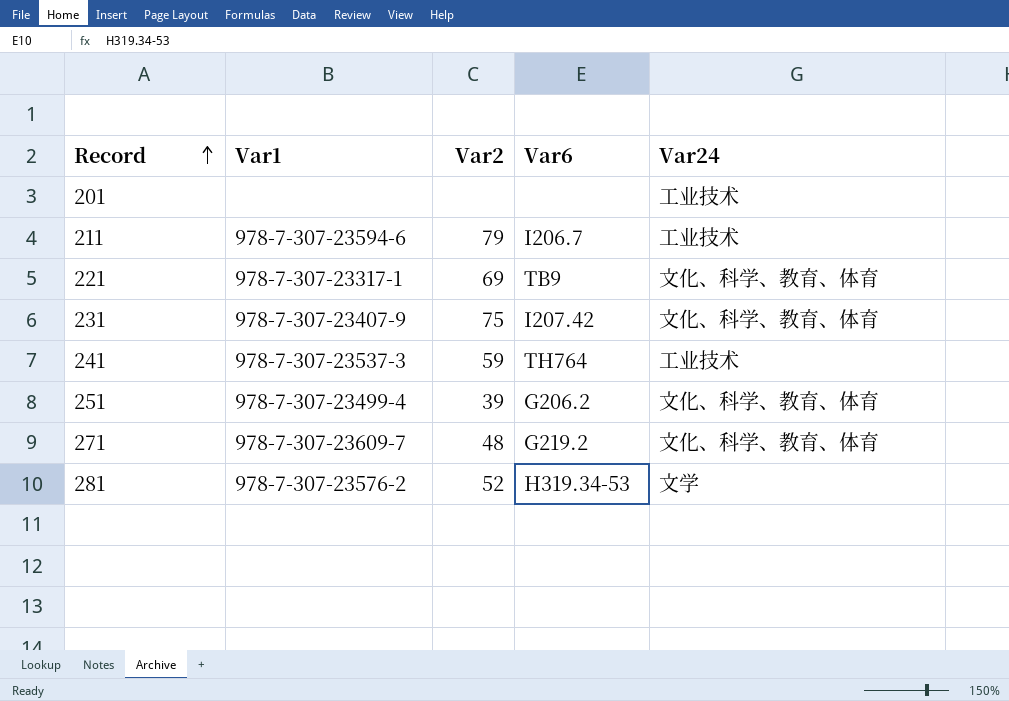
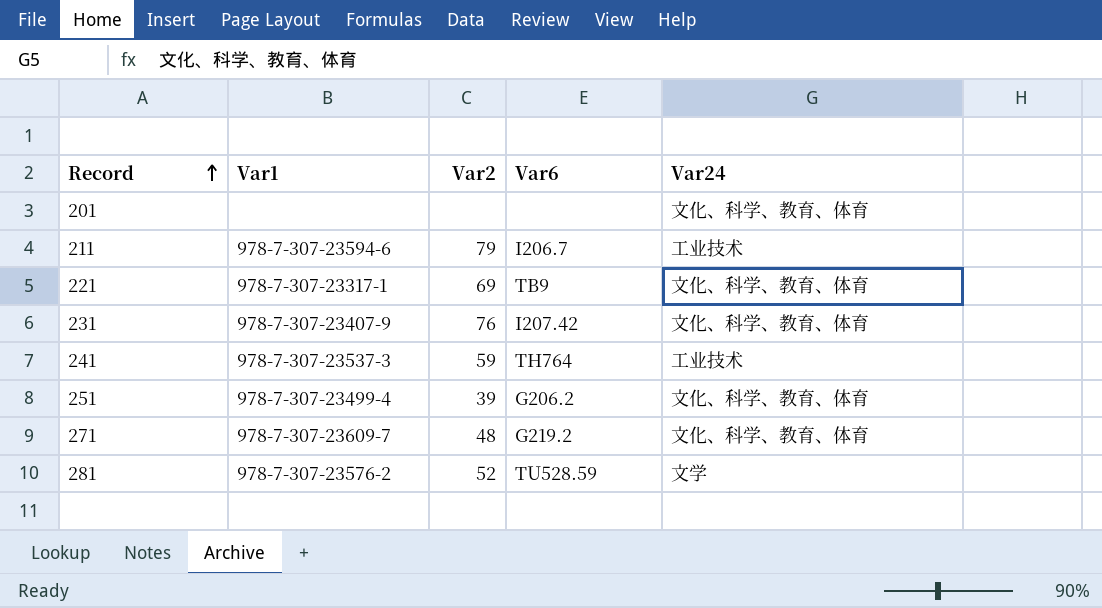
201 | Var24: 工业技术 -> 文化、科学、教育、体育
231 | Var2: 75 -> 76
281 | Var6: H319.34-53 -> TU528.59

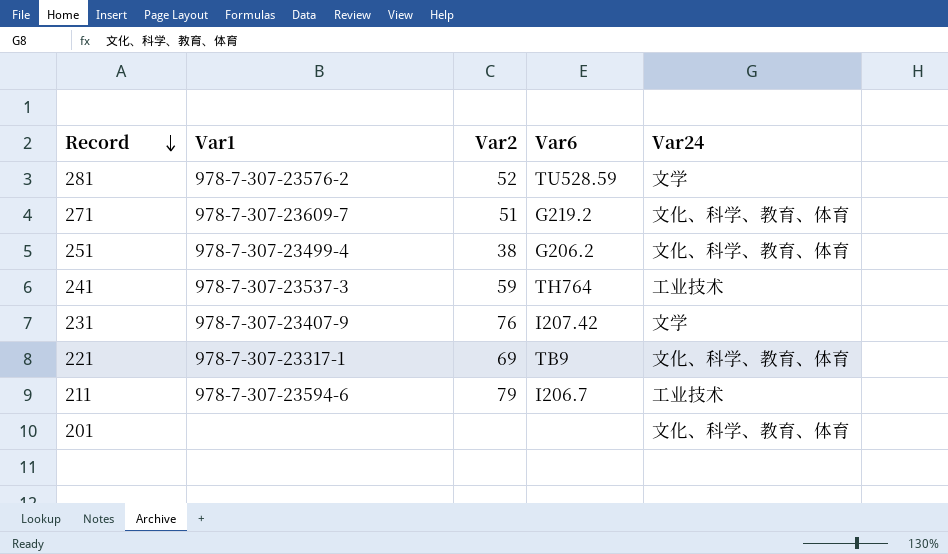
row order: Record ascending -> Record descending
271 | Var2: 48 -> 51
251 | Var2: 39 -> 38
231 | Var24: 文化、科学、教育、体育 -> 文学

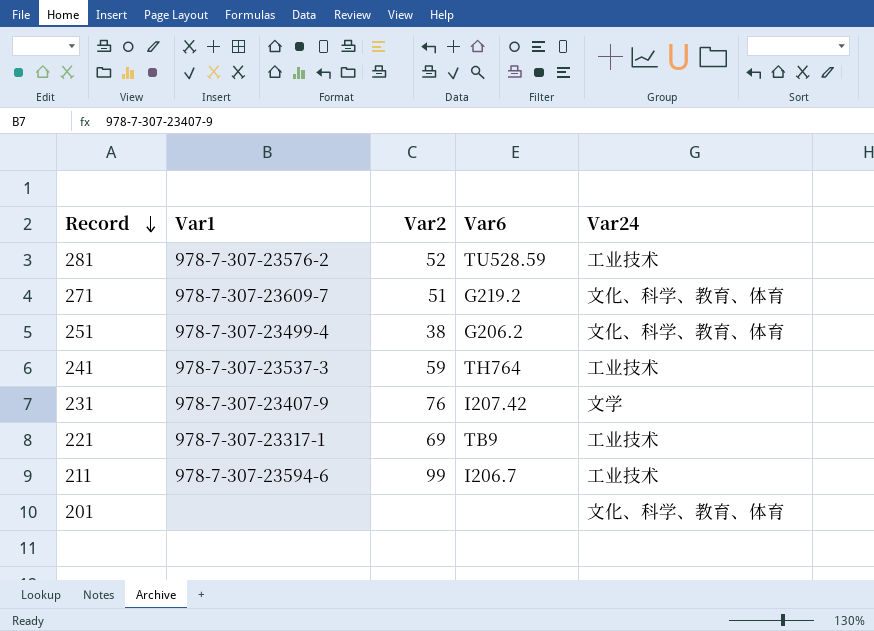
281 | Var24: 文学 -> 工业技术
221 | Var24: 文化、科学、教育、体育 -> 工业技术
211 | Var2: 79 -> 99

